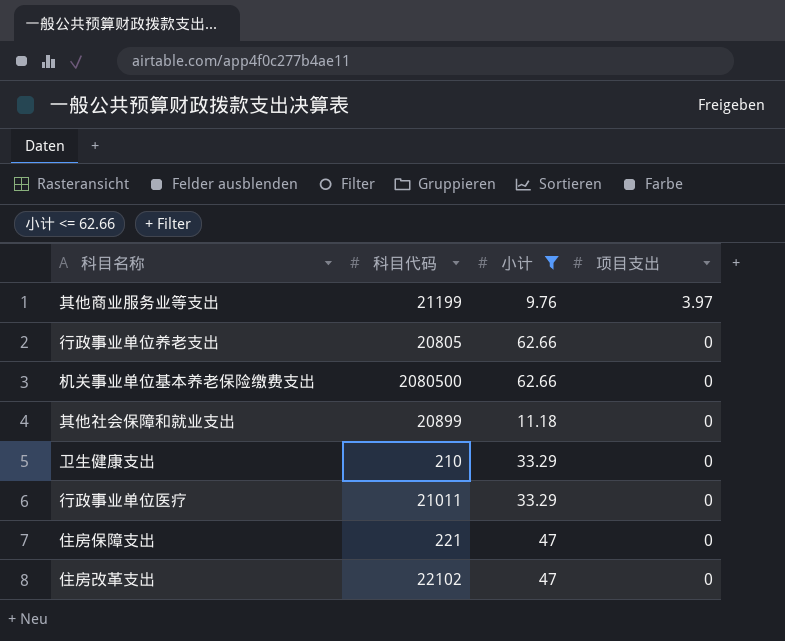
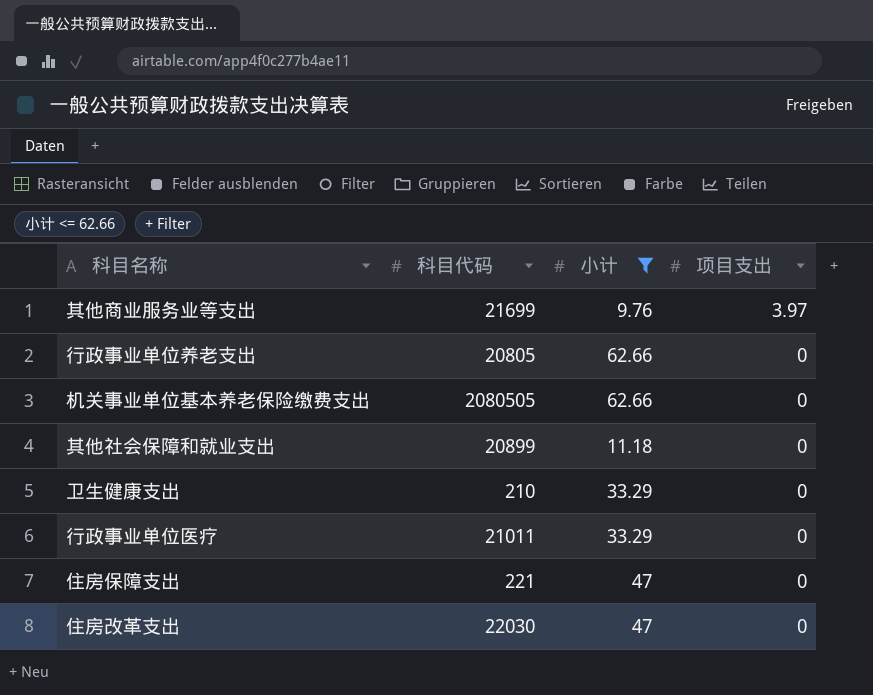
其他商业服务业等支出 | 科目代码: 21199 -> 21699
机关事业单位基本养老保险缴费支出 | 科目代码: 2080500 -> 2080505
住房改革支出 | 科目代码: 22102 -> 22030

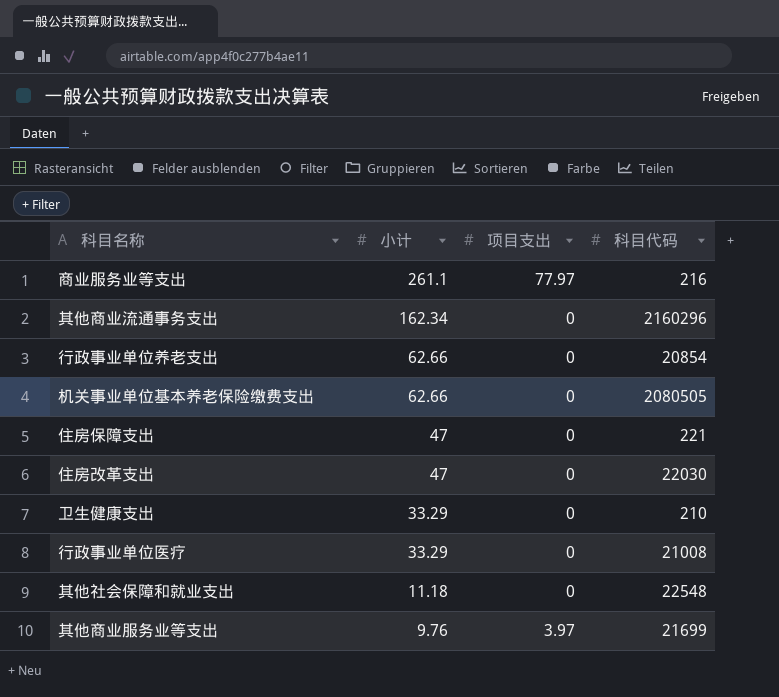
filter: 小计 <= 62.66 -> none
row order: 项目支出 descending -> 小计 descending
column 科目代码 | position: 2 -> 4
行政事业单位养老支出 | 科目代码: 20805 -> 20854
行政事业单位医疗 | 科目代码: 21011 -> 21008
其他社会保障和就业支出 | 科目代码: 20899 -> 22548

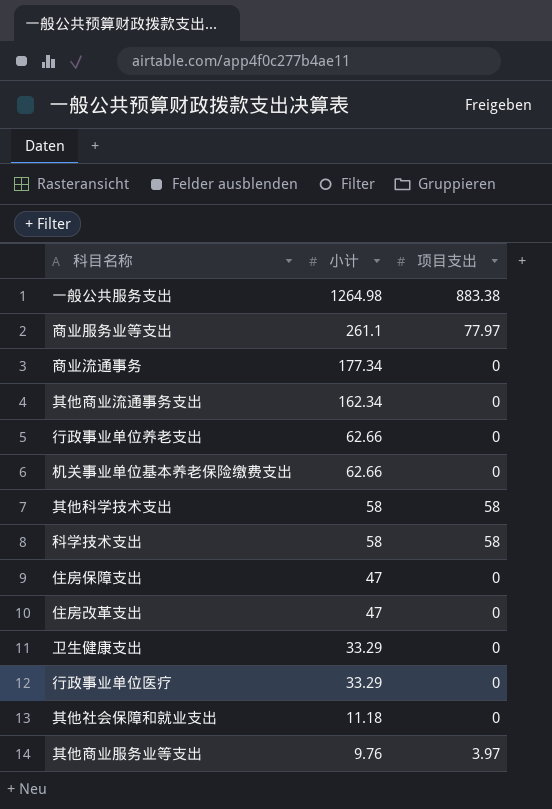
column 科目代码 | position: 4 -> none
row 一般公共服务支出: none -> 1264.98 | 883.38
row 商业流通事务: none -> 177.34 | 0
row 其他科学技术支出: none -> 58 | 58
row 科学技术支出: none -> 58 | 58

